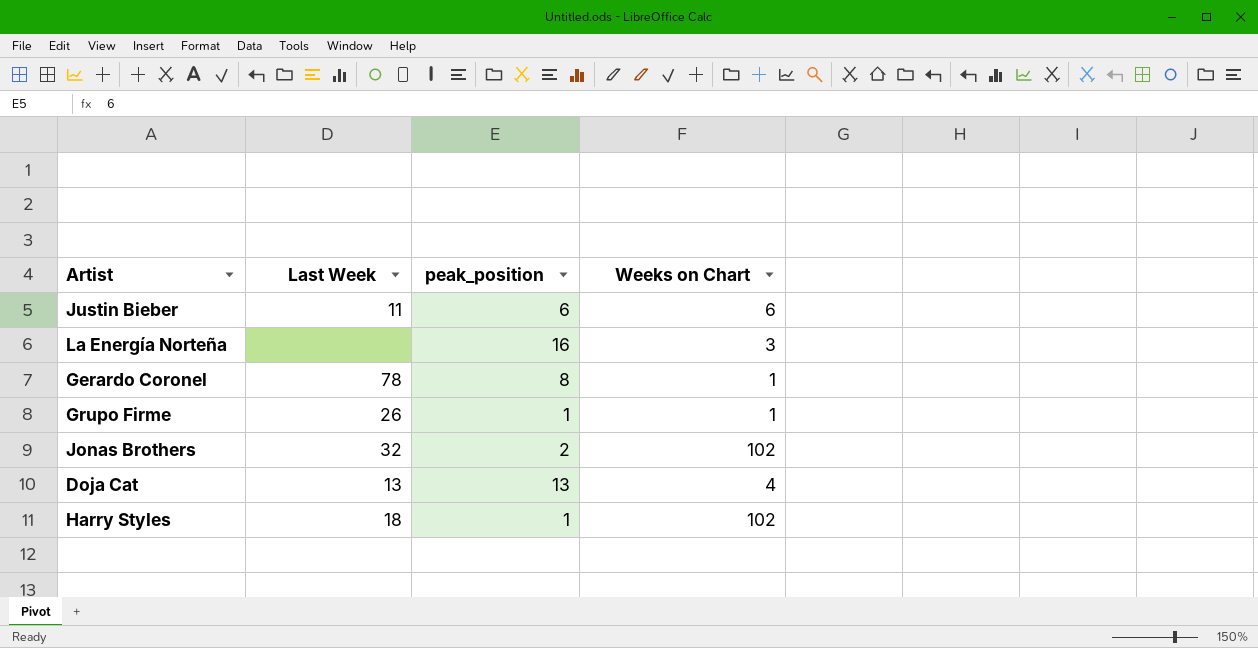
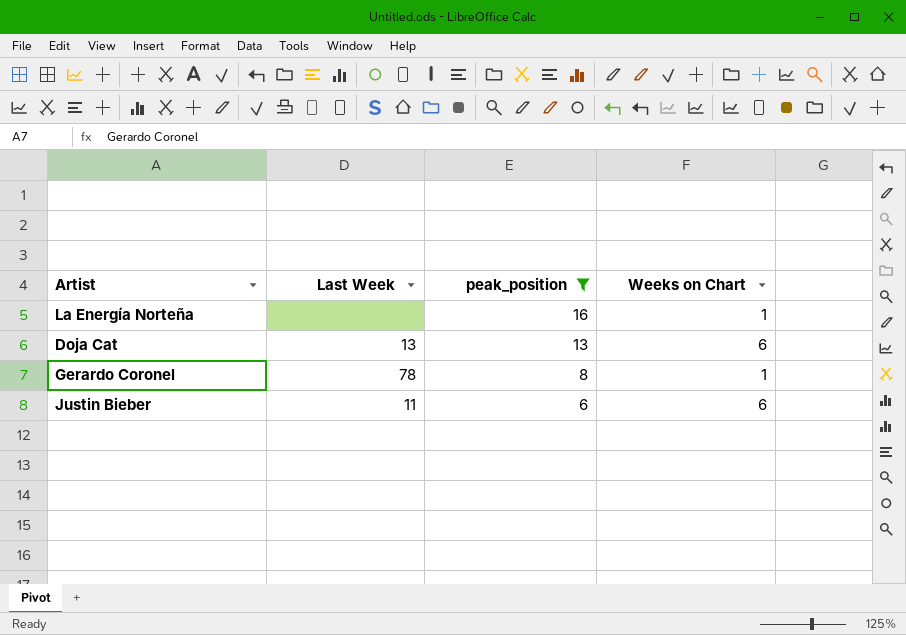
filter: none -> peak_position >= 6
row order: none -> peak_position descending
La Energía Norteña | Weeks on Chart: 3 -> 1
Doja Cat | Weeks on Chart: 4 -> 6

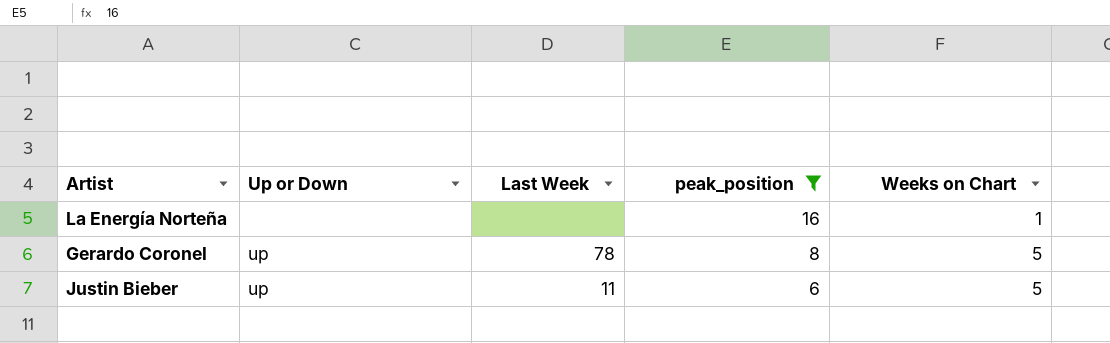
column Up or Down | position: none -> 2
row Doja Cat: 13 | 13 | 6 -> none
Gerardo Coronel | Weeks on Chart: 1 -> 5
Justin Bieber | Weeks on Chart: 6 -> 5

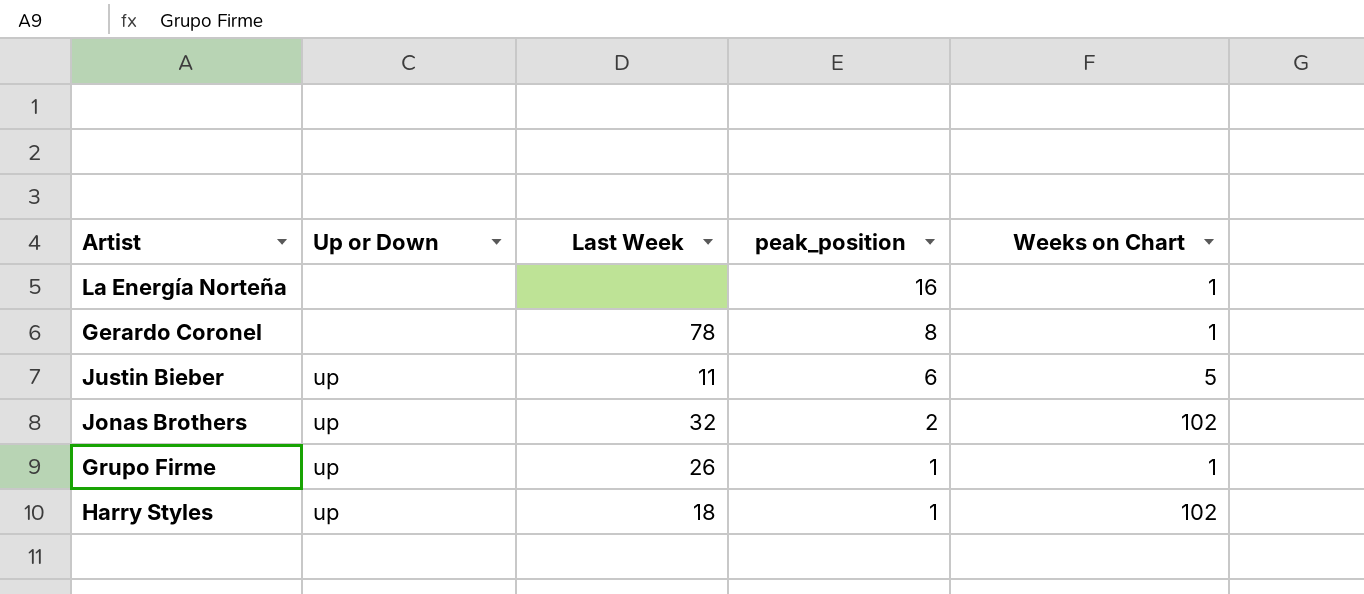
filter: peak_position >= 6 -> none
Gerardo Coronel | Up or Down: up -> none
Gerardo Coronel | Weeks on Chart: 5 -> 1

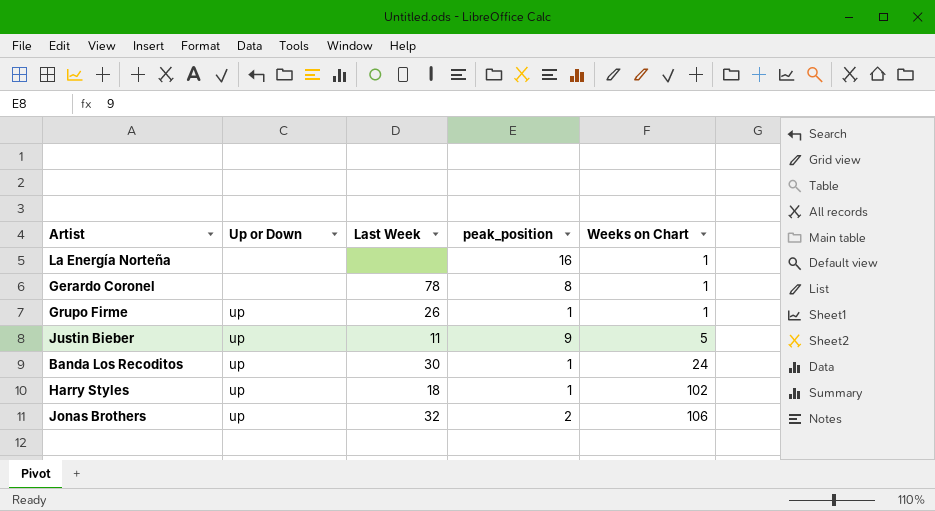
row order: peak_position descending -> Weeks on Chart ascending
Justin Bieber | peak_position: 6 -> 9
row Banda Los Recoditos: none -> up | 30 | 1 | 24
Jonas Brothers | Weeks on Chart: 102 -> 106

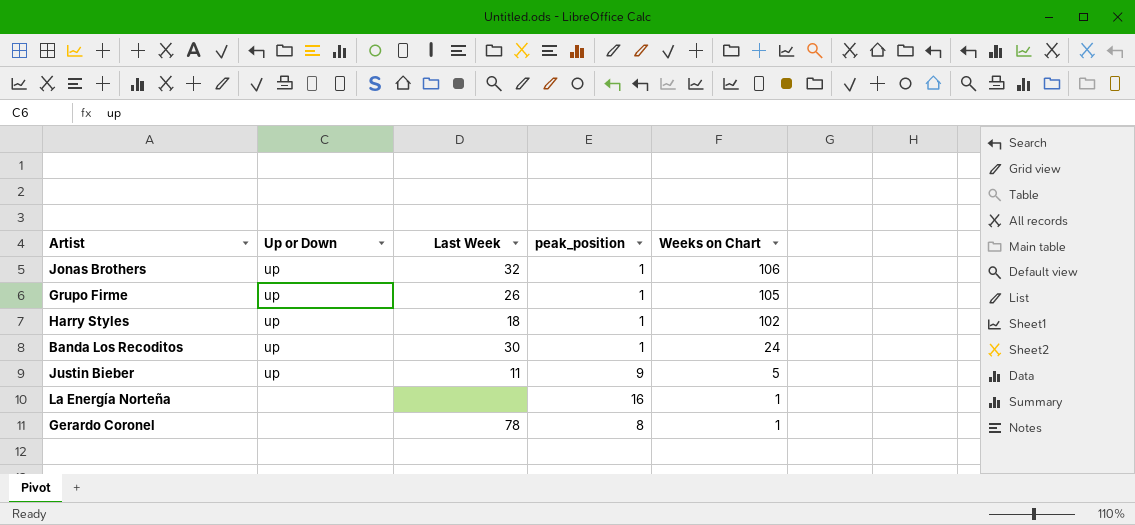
row order: Weeks on Chart ascending -> Weeks on Chart descending
Jonas Brothers | peak_position: 2 -> 1
Grupo Firme | Weeks on Chart: 1 -> 105

